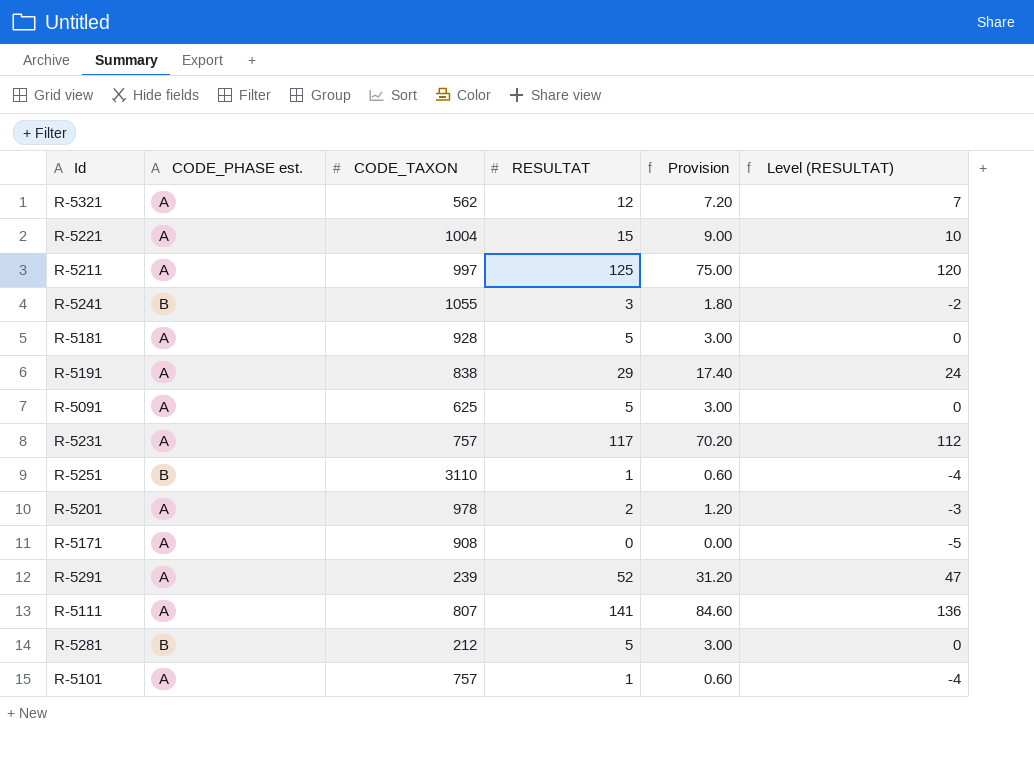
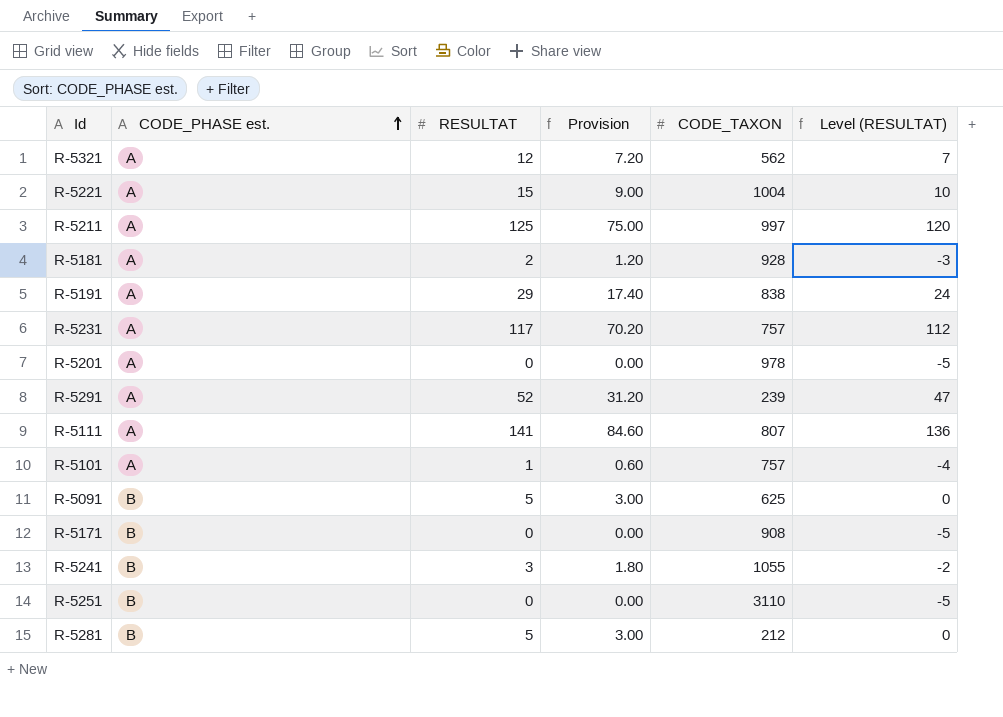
row order: none -> CODE_PHASE est. ascending
column CODE_TAXON | position: 3 -> 5
R-5181 | RESULTAT: 5 -> 2
R-5181 | Provision: 3.00 -> 1.20
R-5181 | Level (RESULTAT): 0 -> -3
R-5201 | RESULTAT: 2 -> 0
R-5201 | Provision: 1.20 -> 0.00
R-5201 | Level (RESULTAT): -3 -> -5
R-5091 | CODE_PHASE est.: A -> B
R-5171 | CODE_PHASE est.: A -> B
R-5251 | RESULTAT: 1 -> 0
R-5251 | Provision: 0.60 -> 0.00
R-5251 | Level (RESULTAT): -4 -> -5

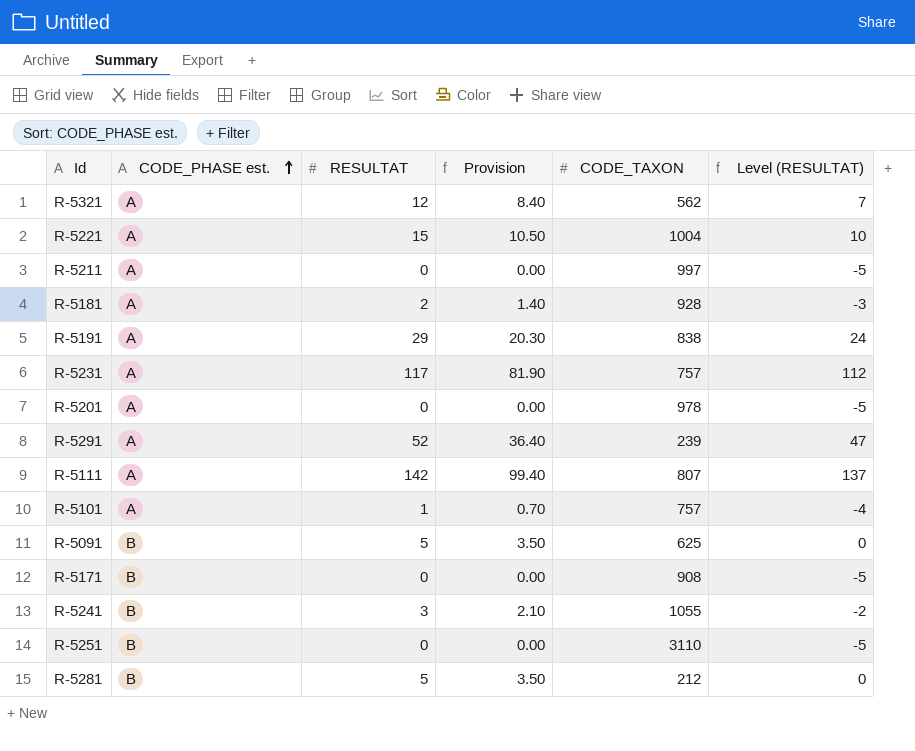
column Provision | formula: [RESULTAT] * 0.6 -> [RESULTAT] * 0.7
R-5211 | RESULTAT: 125 -> 0
R-5211 | Level (RESULTAT): 120 -> -5
R-5111 | RESULTAT: 141 -> 142
R-5111 | Level (RESULTAT): 136 -> 137

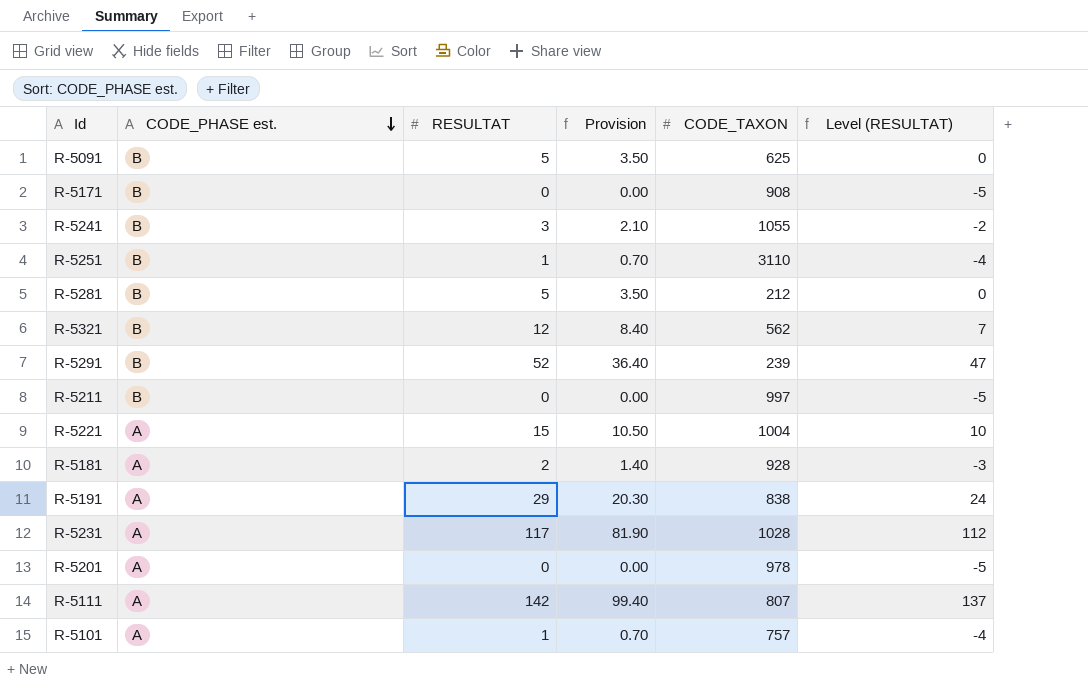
row order: CODE_PHASE est. ascending -> CODE_PHASE est. descending
R-5251 | RESULTAT: 0 -> 1
R-5251 | Provision: 0.00 -> 0.70
R-5251 | Level (RESULTAT): -5 -> -4
R-5321 | CODE_PHASE est.: A -> B
R-5291 | CODE_PHASE est.: A -> B
R-5211 | CODE_PHASE est.: A -> B
R-5231 | CODE_TAXON: 757 -> 1028

